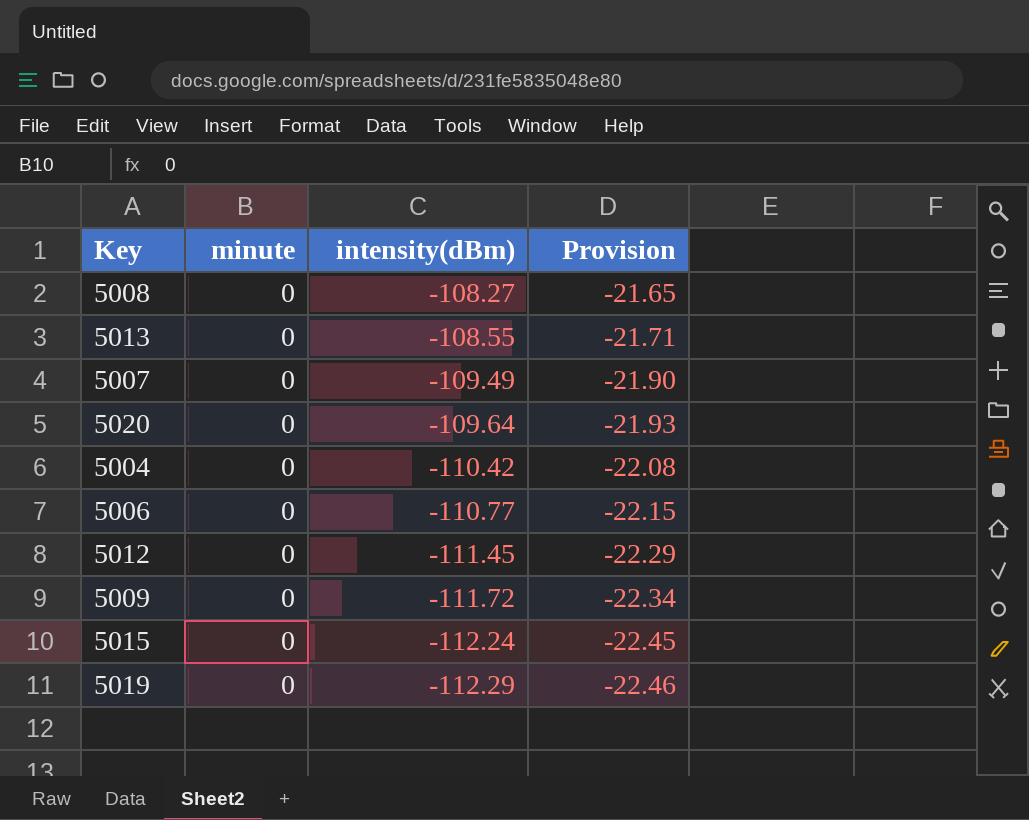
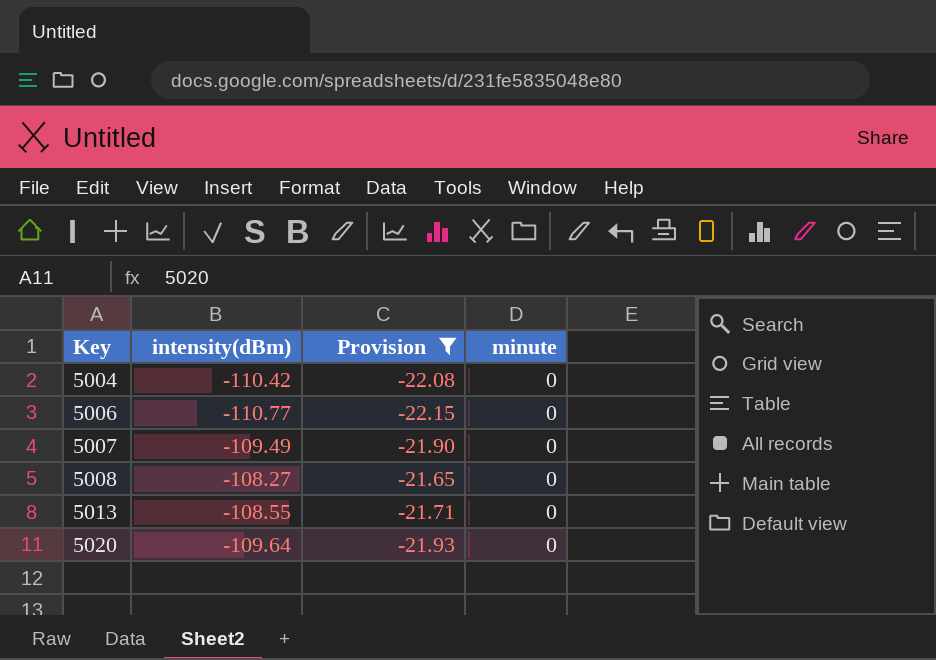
filter: none -> Provision >= -22.15
row order: intensity(dBm) descending -> Key ascending
column minute | position: 2 -> 4

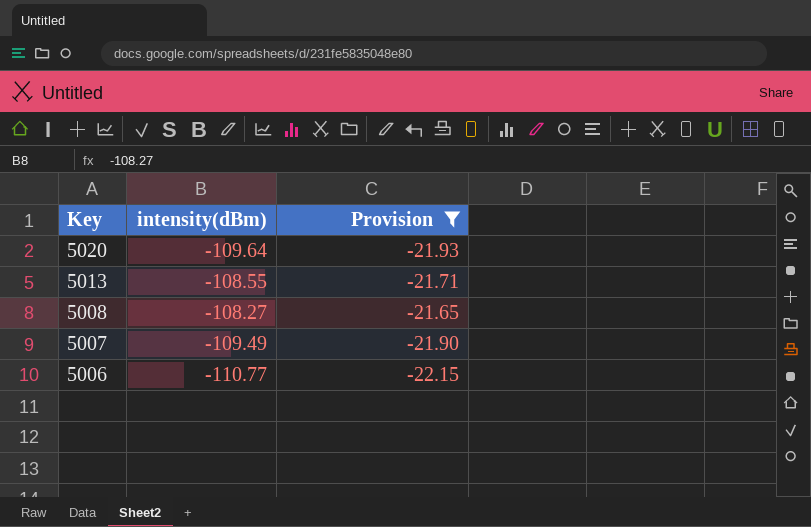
row order: Key ascending -> Key descending
column minute | position: 4 -> none
row 5004: -110.42 | -22.08 | 0 -> none

